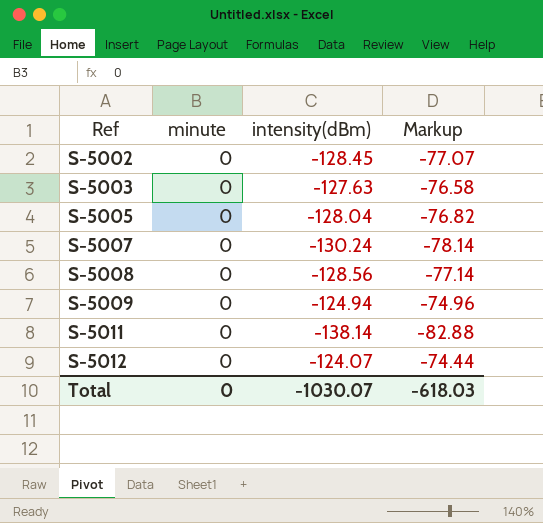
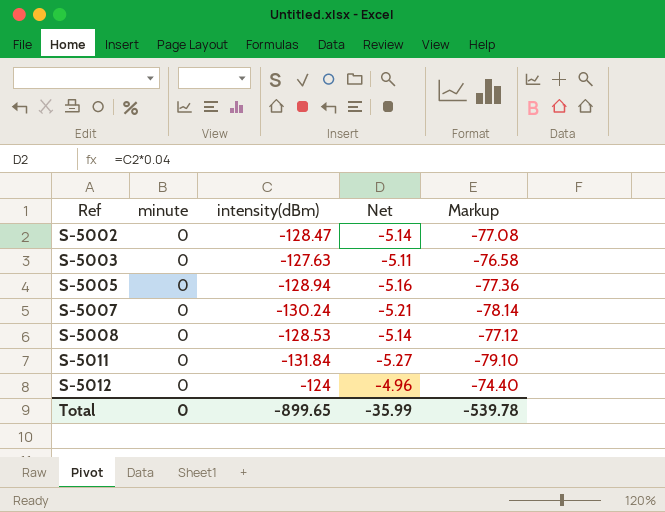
column Net | formula: none -> [intensity(dBm)] * 0.04
row S-5009: 0 | -124.94 | -74.96 -> none
S-5002 | intensity(dBm): -128.45 -> -128.47
S-5002 | Markup: -77.07 -> -77.08
S-5005 | intensity(dBm): -128.04 -> -128.94
S-5005 | Markup: -76.82 -> -77.36
S-5008 | intensity(dBm): -128.56 -> -128.53
S-5008 | Markup: -77.14 -> -77.12
S-5011 | intensity(dBm): -138.14 -> -131.84
S-5011 | Markup: -82.88 -> -79.10
S-5012 | intensity(dBm): -124.07 -> -124
S-5012 | Markup: -74.44 -> -74.40
Total | intensity(dBm): -1030.07 -> -899.65
Total | Markup: -618.03 -> -539.78

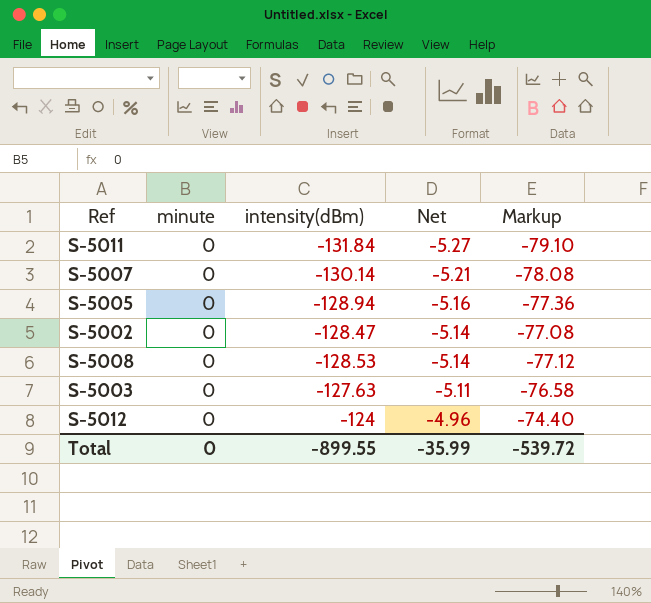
row order: Ref ascending -> Net ascending
S-5007 | intensity(dBm): -130.24 -> -130.14
S-5007 | Markup: -78.14 -> -78.08
Total | intensity(dBm): -899.65 -> -899.55
Total | Markup: -539.78 -> -539.72

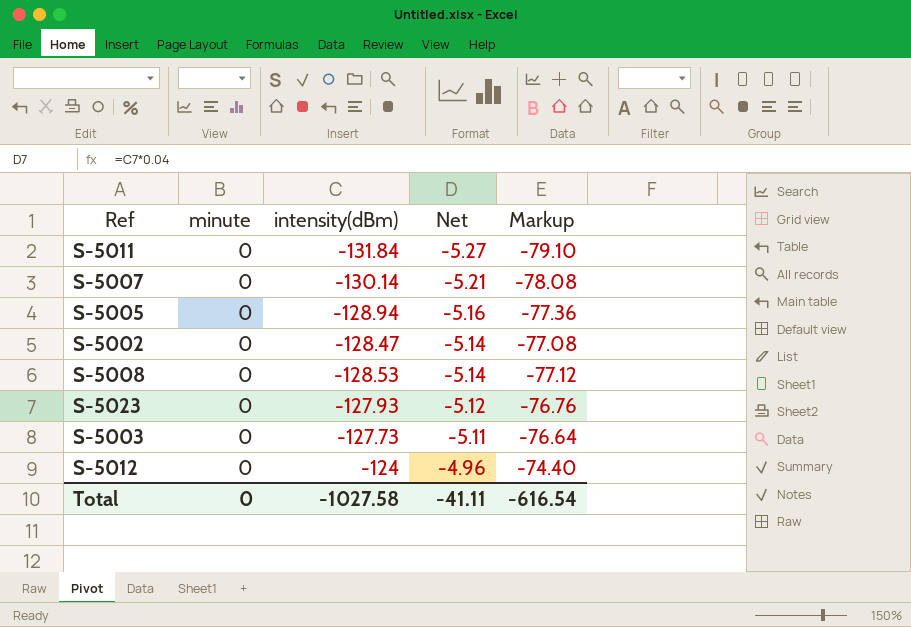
row S-5023: none -> 0 | -127.93 | -5.12 | -76.76
S-5003 | intensity(dBm): -127.63 -> -127.73
S-5003 | Markup: -76.58 -> -76.64
Total | intensity(dBm): -899.55 -> -1027.58
Total | Net: -35.99 -> -41.11
Total | Markup: -539.72 -> -616.54

